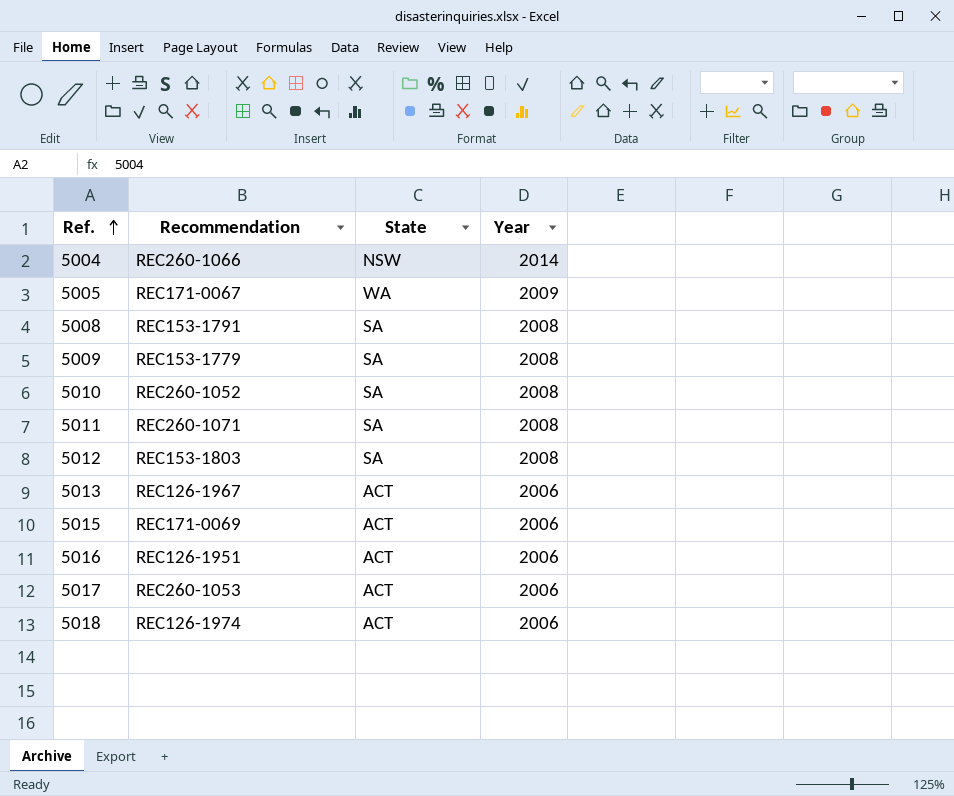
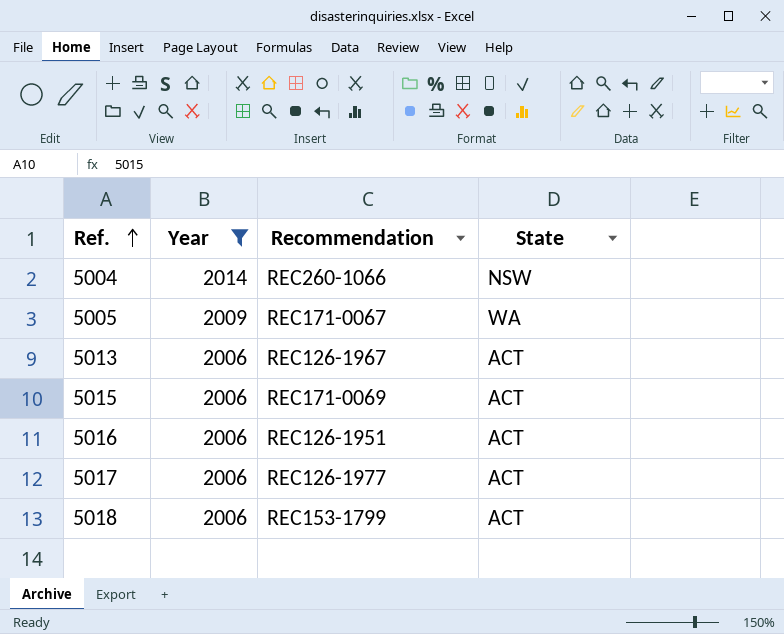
filter: none -> Year != 2008
column Year | position: 4 -> 2
5017 | Recommendation: REC260-1053 -> REC126-1977
5018 | Recommendation: REC126-1974 -> REC153-1799

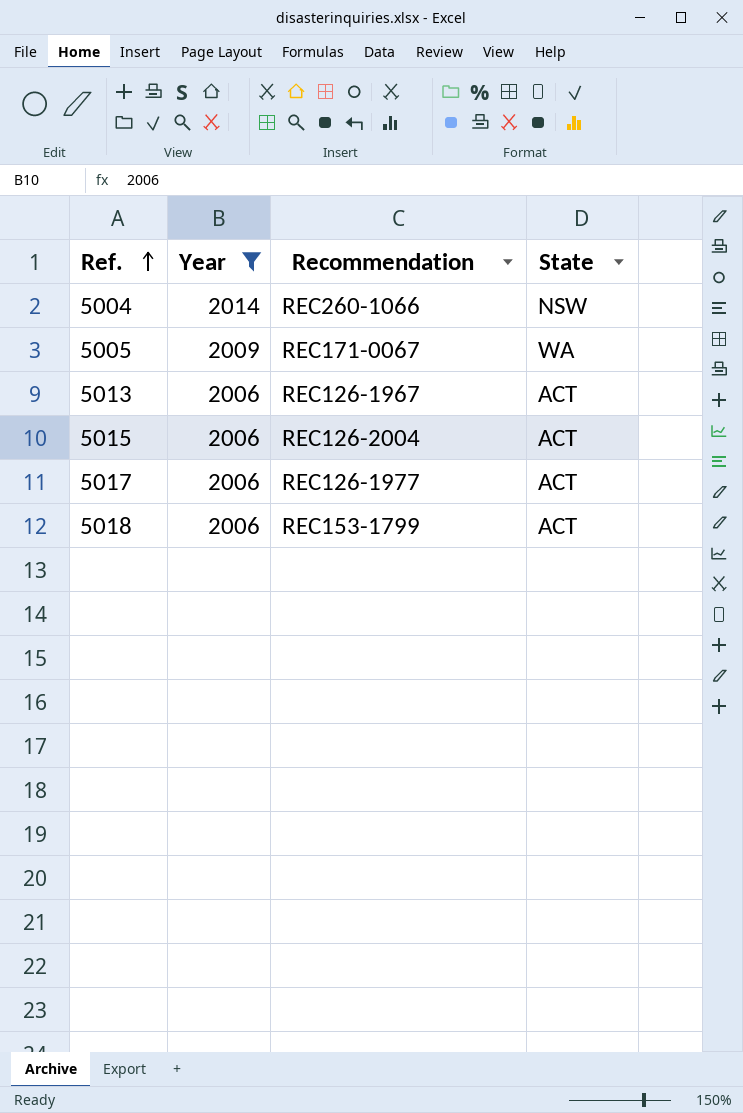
row 5016: 2006 | REC126-1951 | ACT -> none
5015 | Recommendation: REC171-0069 -> REC126-2004

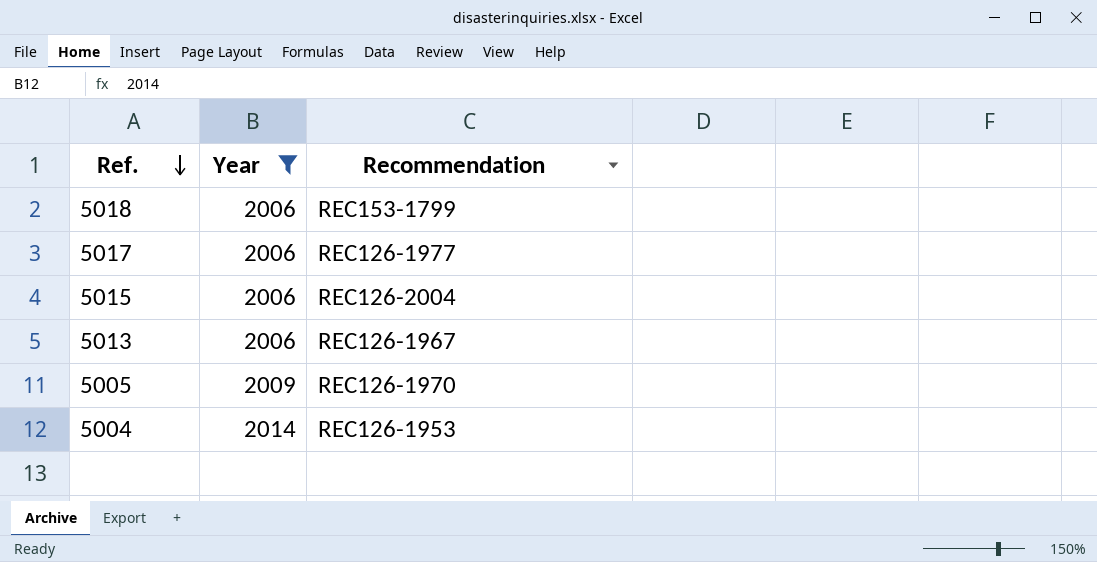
row order: Ref. ascending -> Ref. descending
column State | position: 4 -> none
5005 | Recommendation: REC171-0067 -> REC126-1970
5004 | Recommendation: REC260-1066 -> REC126-1953

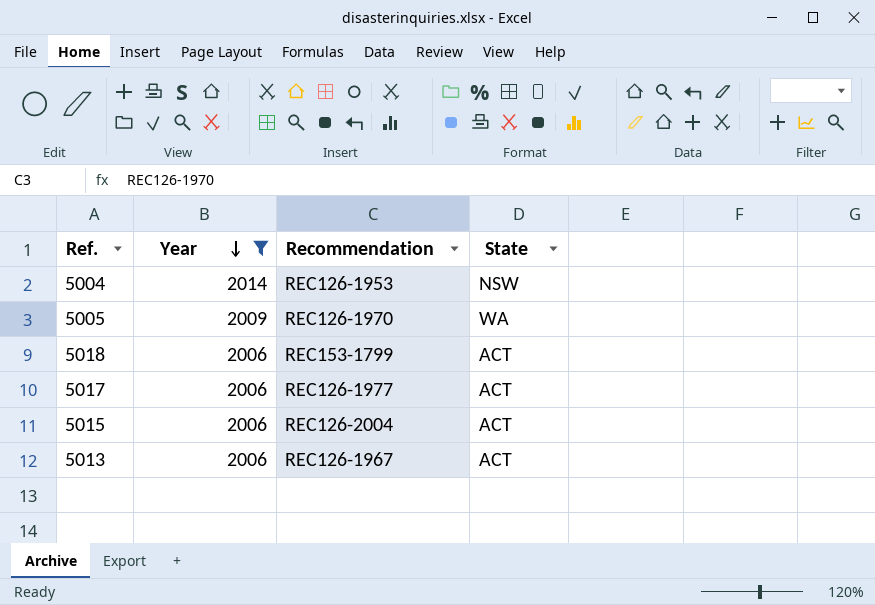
row order: Ref. descending -> Year descending
column State | position: none -> 4

